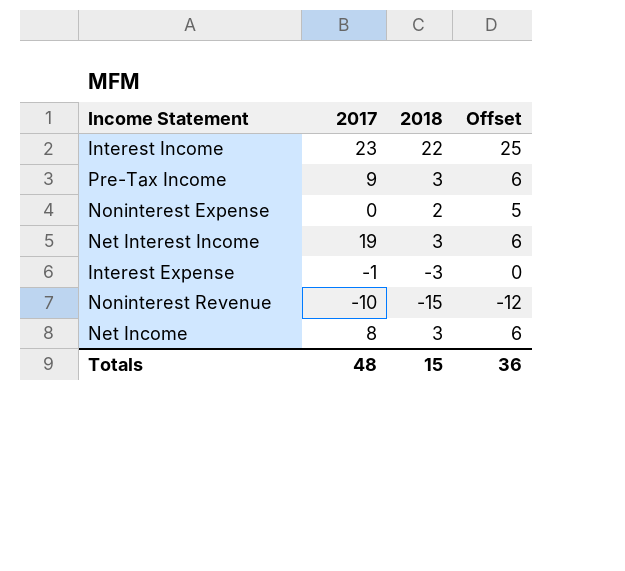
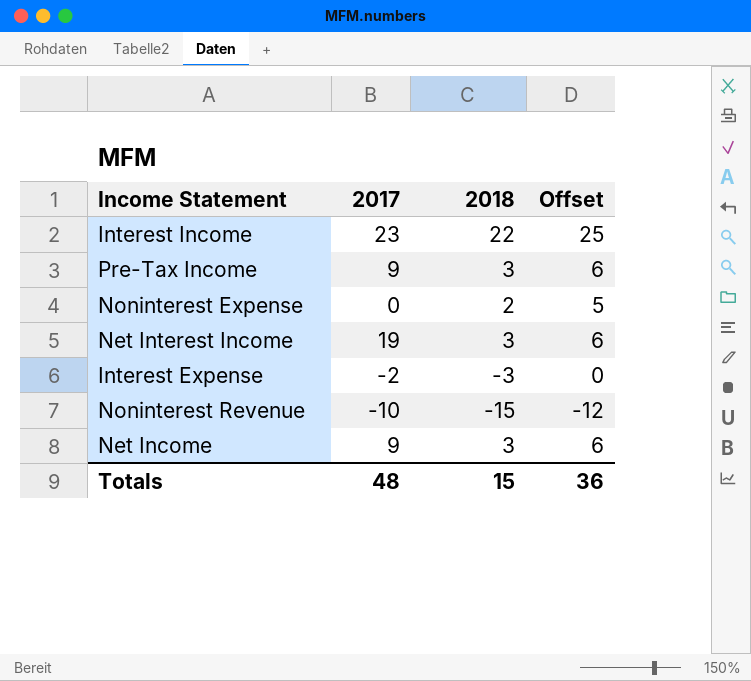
Interest Expense | 2017: -1 -> -2
Net Income | 2017: 8 -> 9

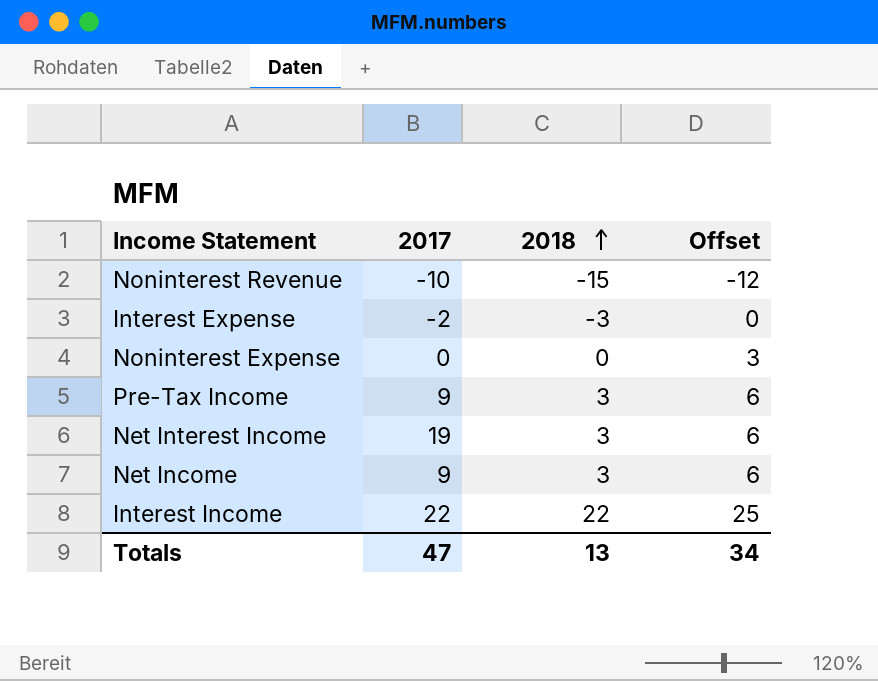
row order: none -> 2018 ascending
Noninterest Expense | 2018: 2 -> 0
Noninterest Expense | Offset: 5 -> 3
Interest Income | 2017: 23 -> 22
Totals | 2017: 48 -> 47
Totals | 2018: 15 -> 13
Totals | Offset: 36 -> 34

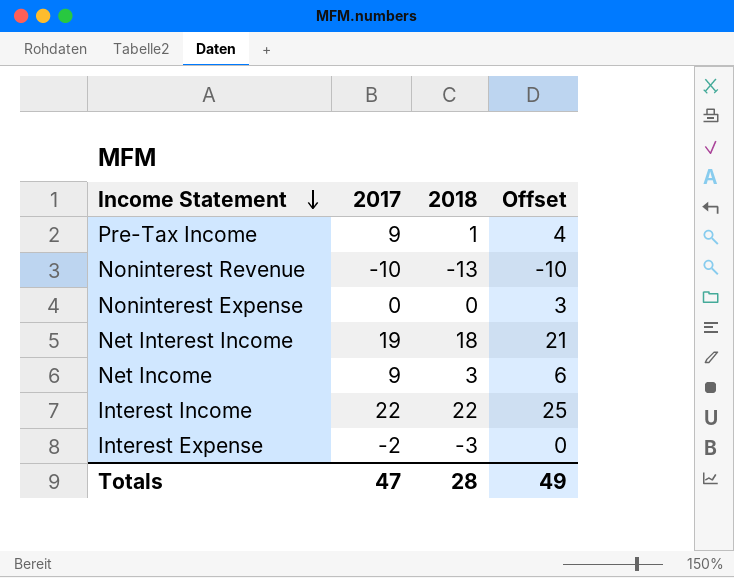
row order: 2018 ascending -> Income Statement descending
Pre-Tax Income | 2018: 3 -> 1
Pre-Tax Income | Offset: 6 -> 4
Noninterest Revenue | 2018: -15 -> -13
Noninterest Revenue | Offset: -12 -> -10
Net Interest Income | 2018: 3 -> 18
Net Interest Income | Offset: 6 -> 21
Totals | 2018: 13 -> 28
Totals | Offset: 34 -> 49

